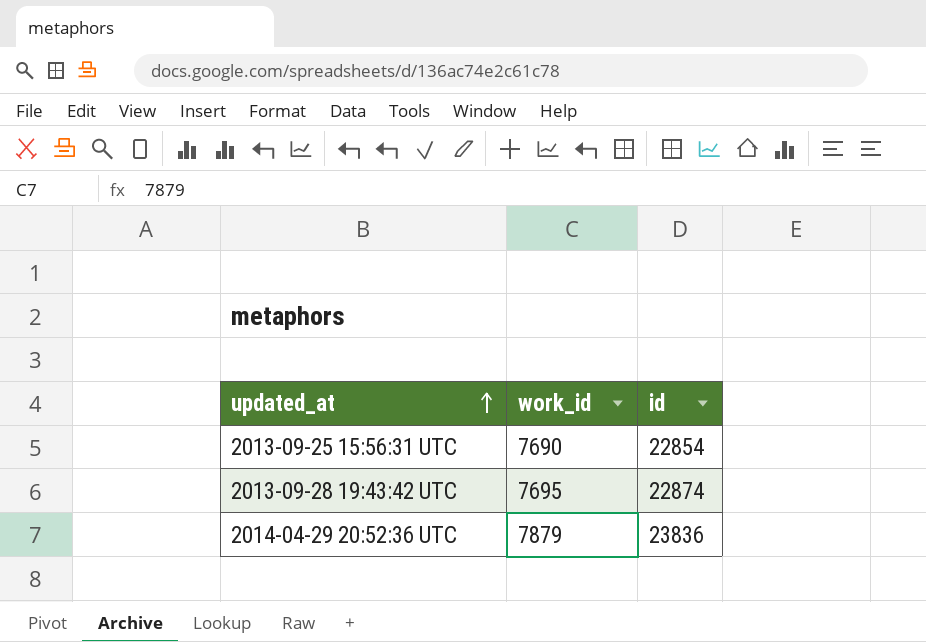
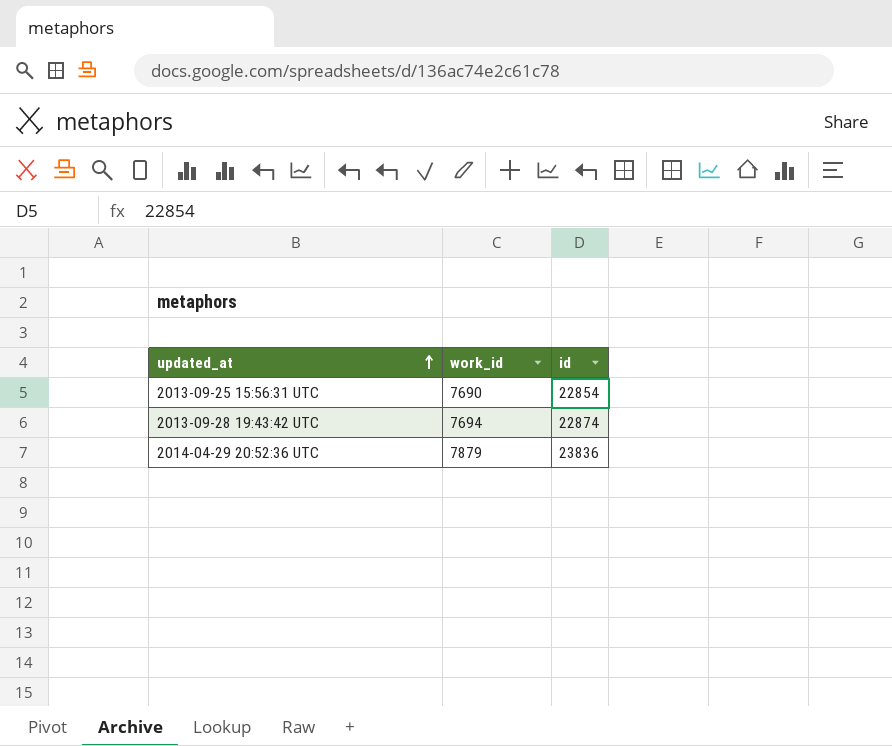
2013-09-28 19:43:42 UTC | work_id: 7695 -> 7694

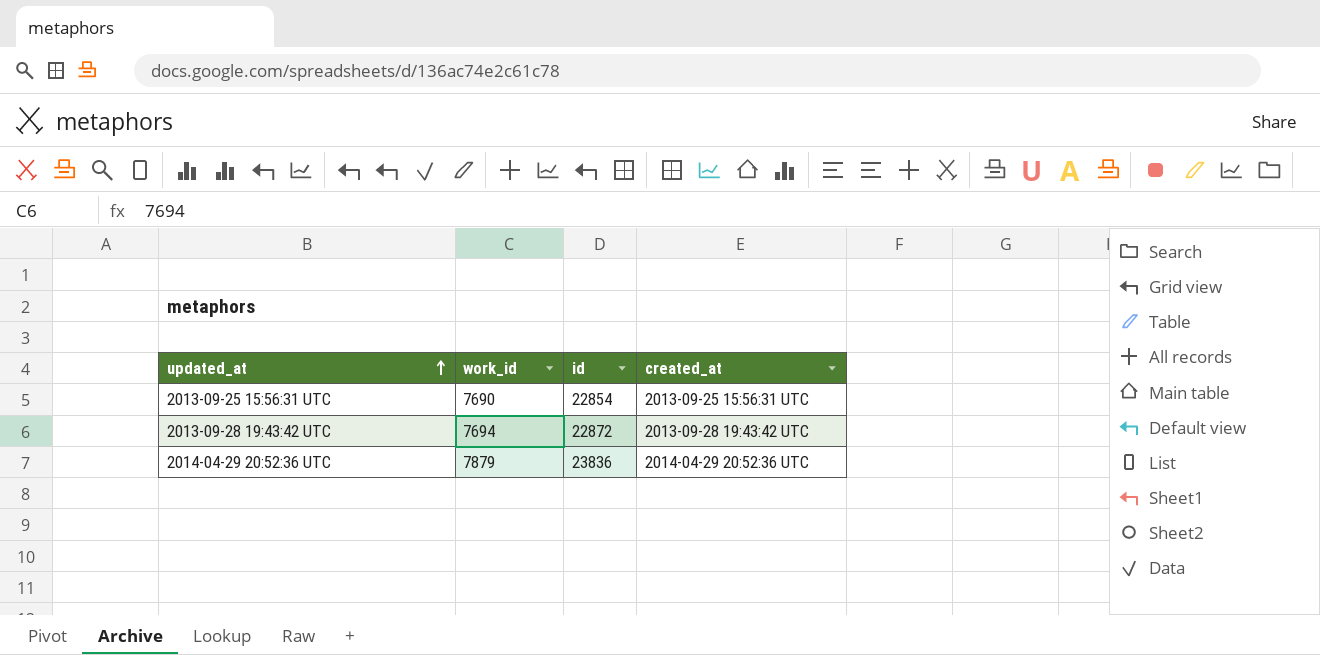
column created_at | position: none -> 4
2013-09-28 19:43:42 UTC | id: 22874 -> 22872

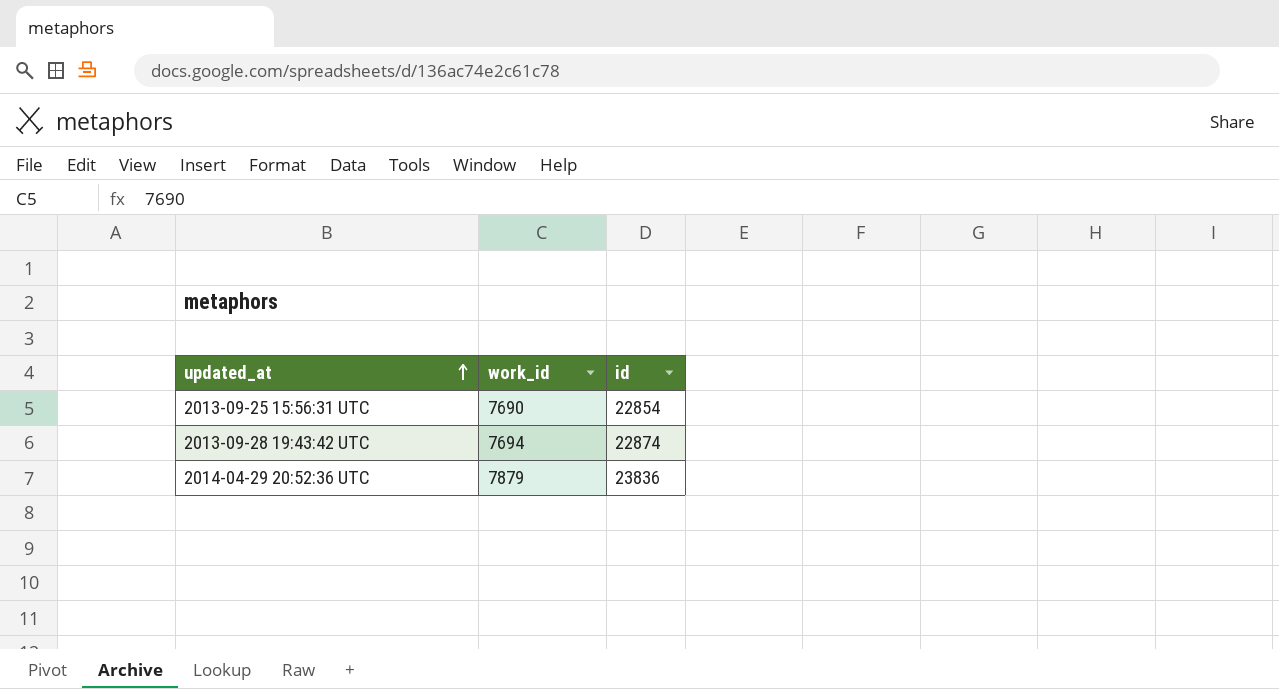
column created_at | position: 4 -> none
2013-09-28 19:43:42 UTC | id: 22872 -> 22874

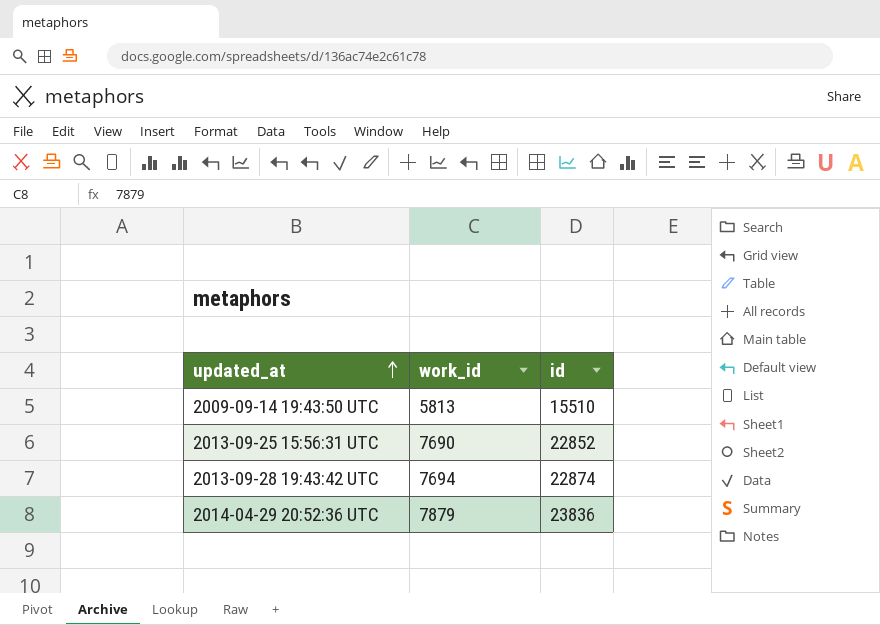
row 2009-09-14 19:43:50 UTC: none -> 5813 | 15510
2013-09-25 15:56:31 UTC | id: 22854 -> 22852

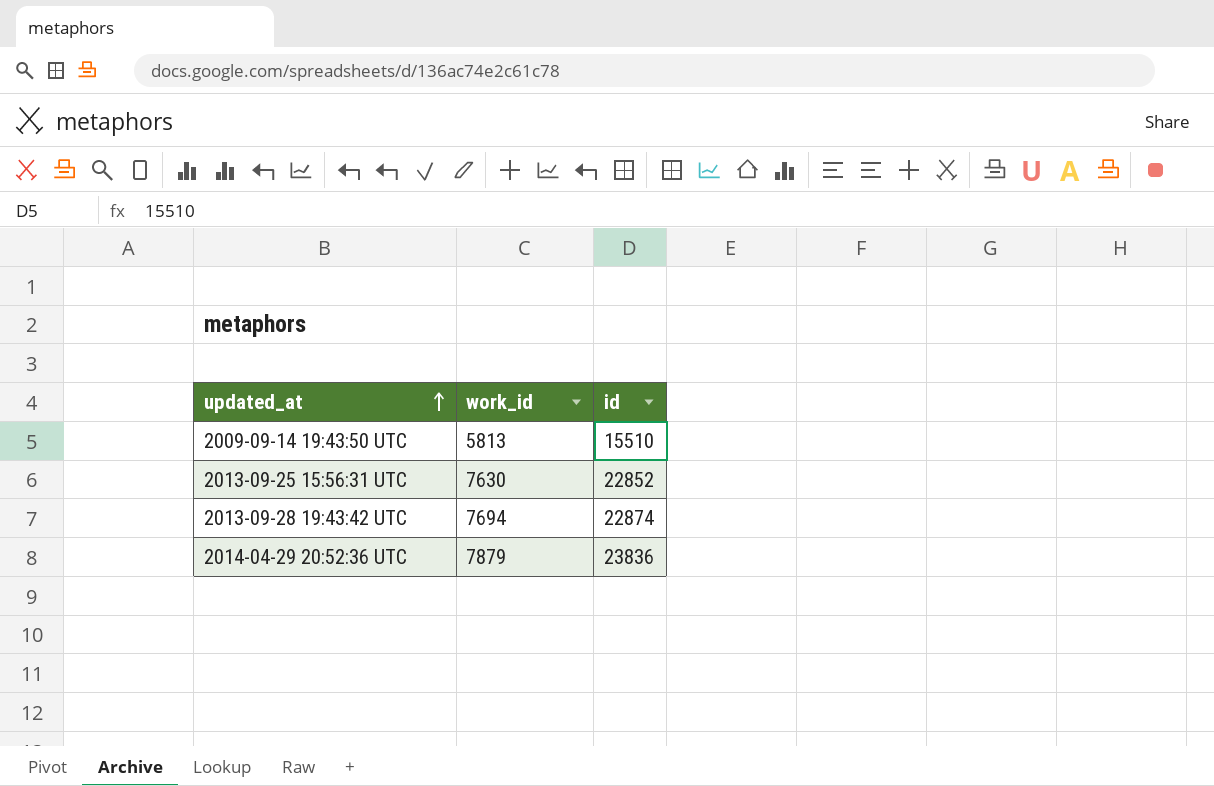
2013-09-25 15:56:31 UTC | work_id: 7690 -> 7630

